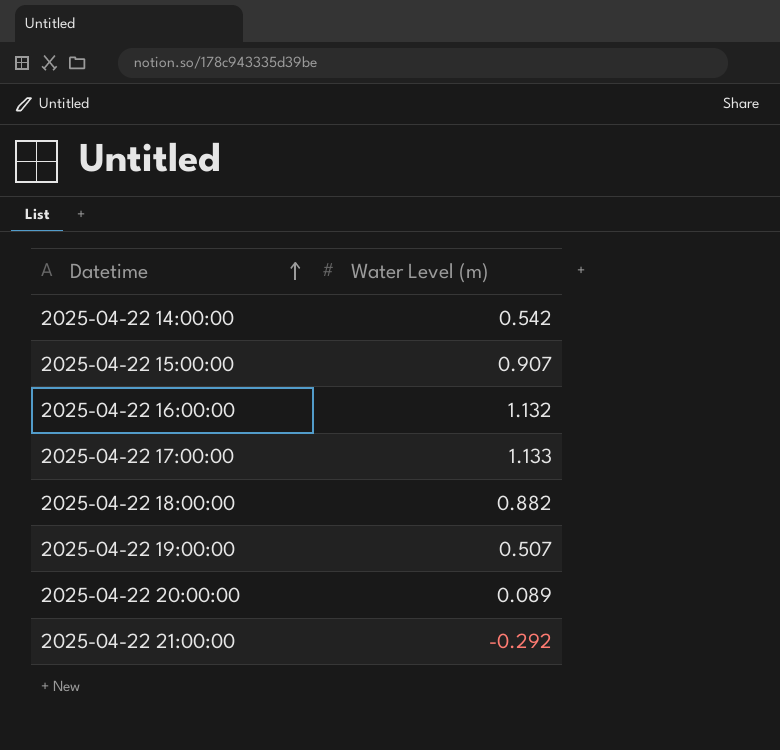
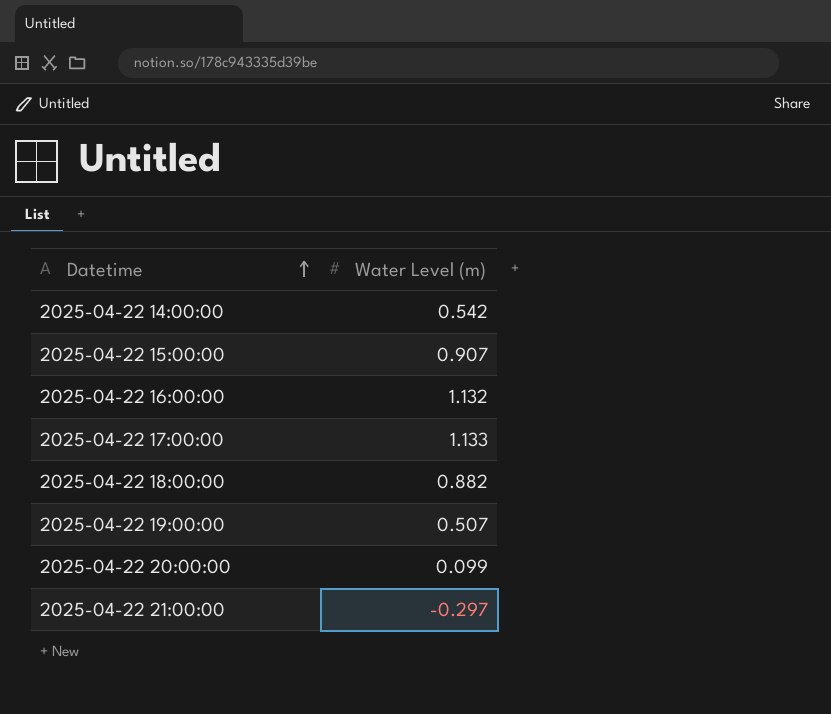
2025-04-22 20:00:00 | Water Level (m): 0.089 -> 0.099
2025-04-22 21:00:00 | Water Level (m): -0.292 -> -0.297

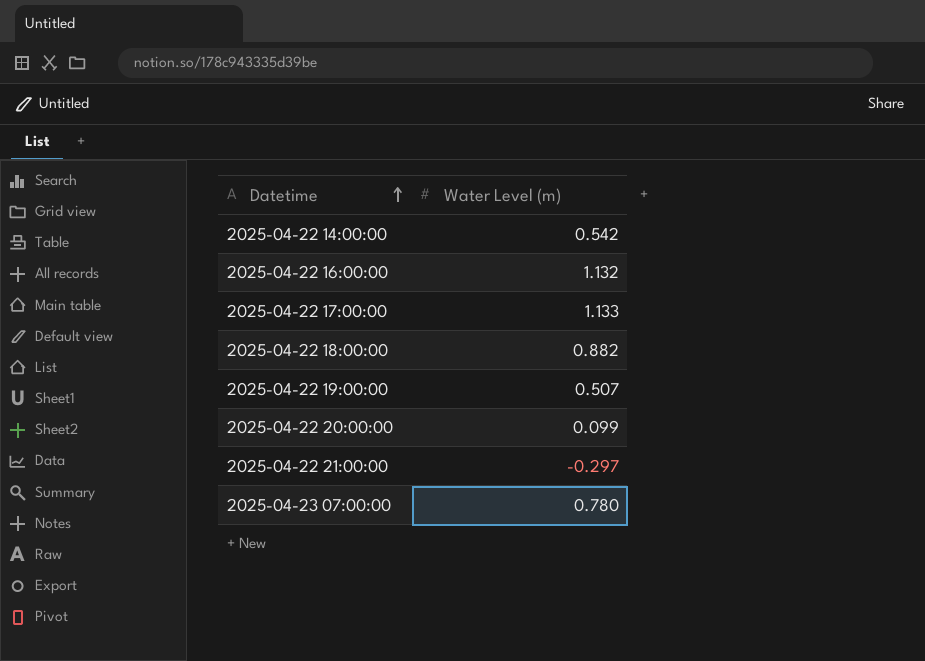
row 2025-04-22 15:00:00: 0.907 -> none
row 2025-04-23 07:00:00: none -> 0.780

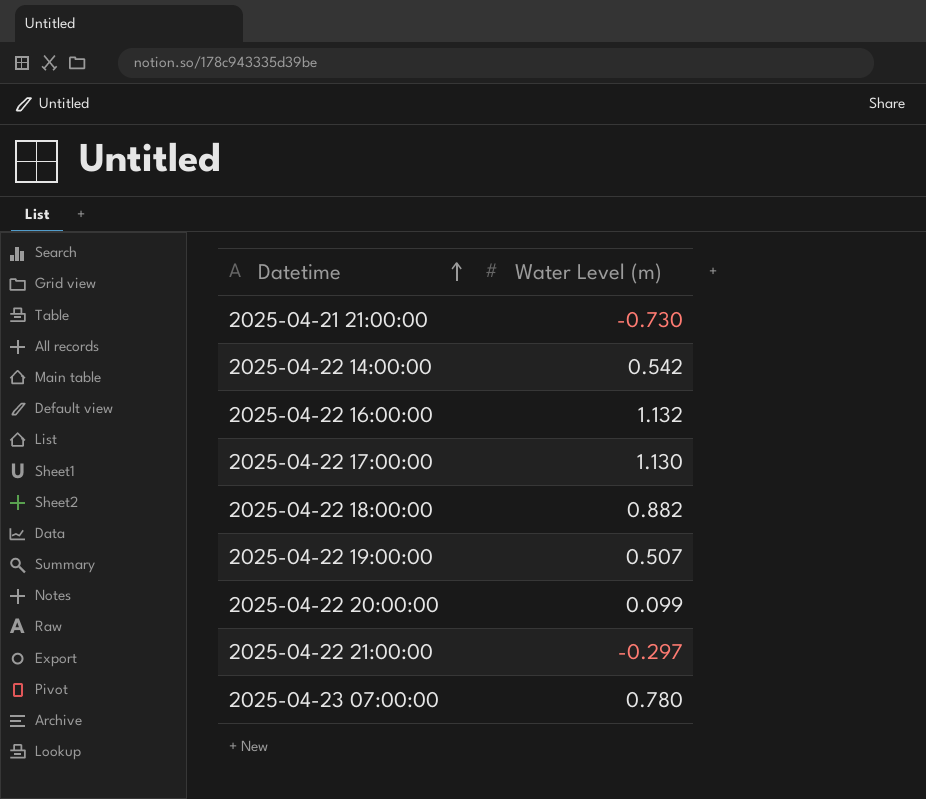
row 2025-04-21 21:00:00: none -> -0.730
2025-04-22 17:00:00 | Water Level (m): 1.133 -> 1.130

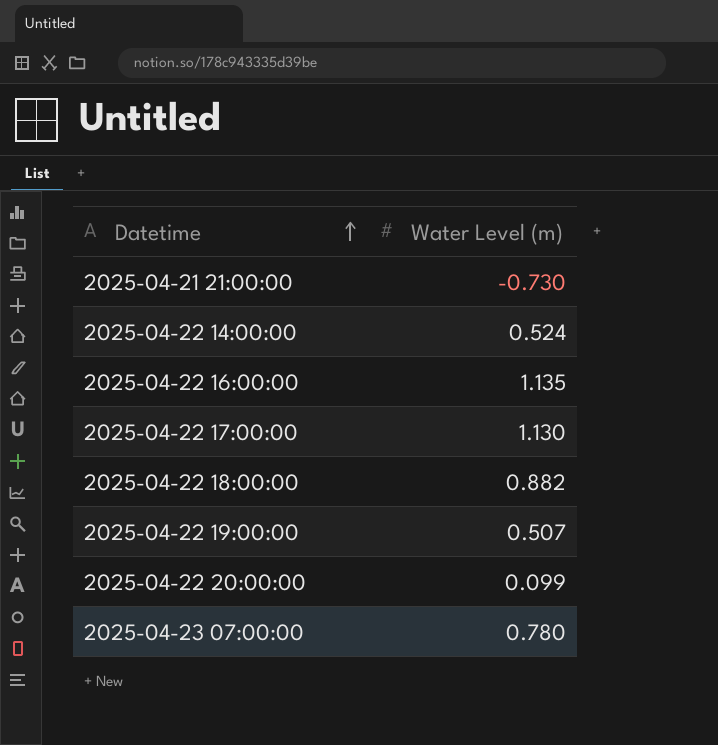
row 2025-04-22 21:00:00: -0.297 -> none
2025-04-22 14:00:00 | Water Level (m): 0.542 -> 0.524
2025-04-22 16:00:00 | Water Level (m): 1.132 -> 1.135

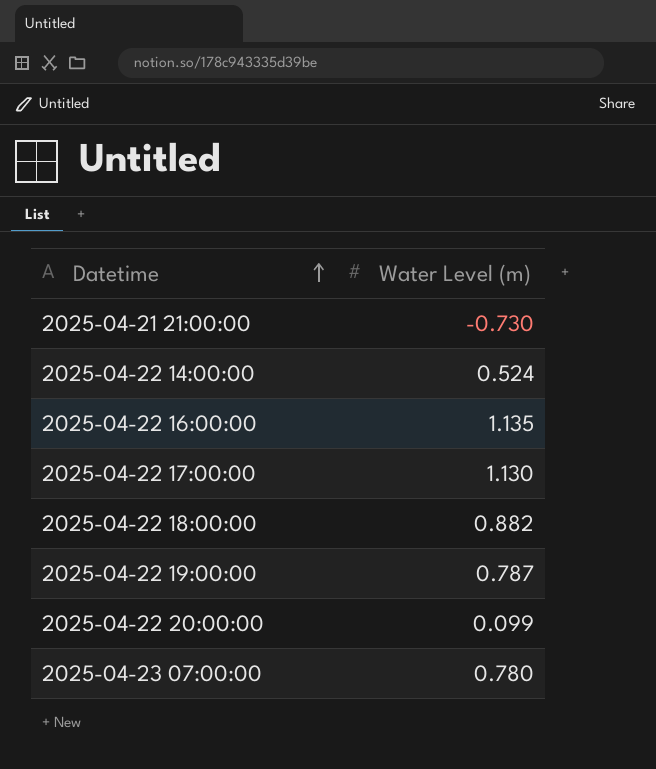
2025-04-22 19:00:00 | Water Level (m): 0.507 -> 0.787

